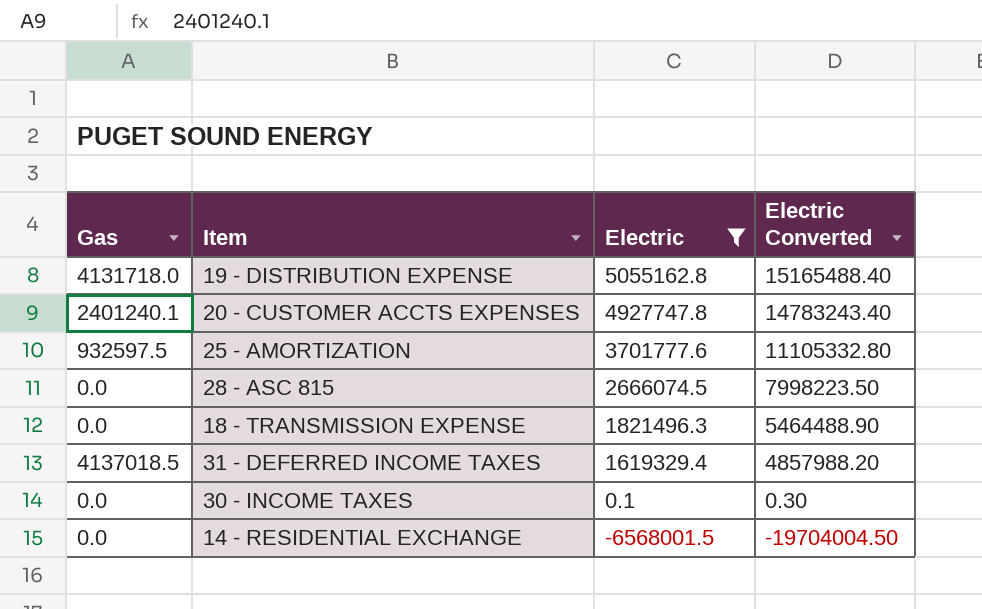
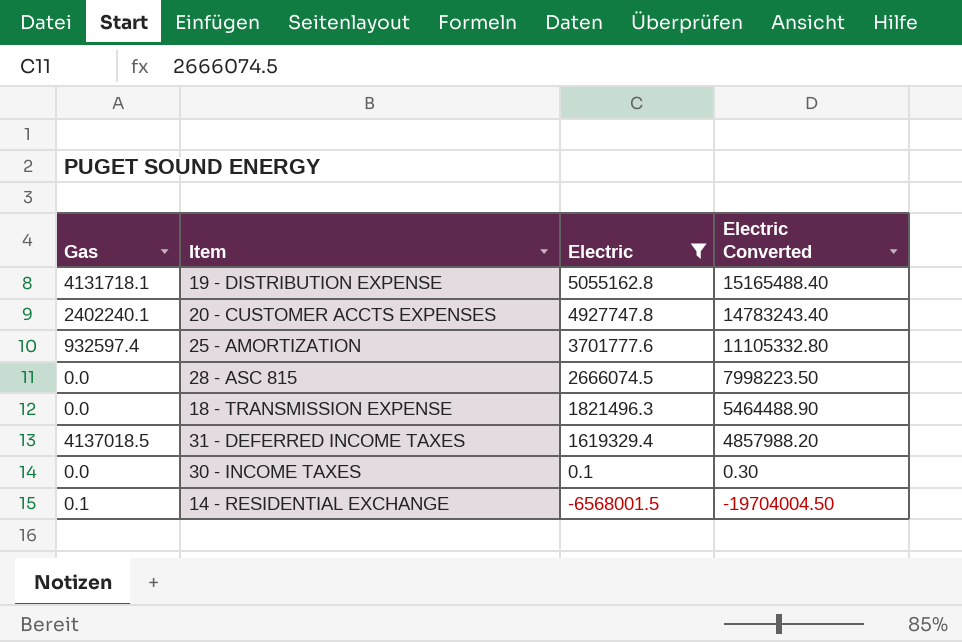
19 - DISTRIBUTION EXPENSE | Gas: 4131718.0 -> 4131718.1
20 - CUSTOMER ACCTS EXPENSES | Gas: 2401240.1 -> 2402240.1
25 - AMORTIZATION | Gas: 932597.5 -> 932597.4
14 - RESIDENTIAL EXCHANGE | Gas: 0.0 -> 0.1

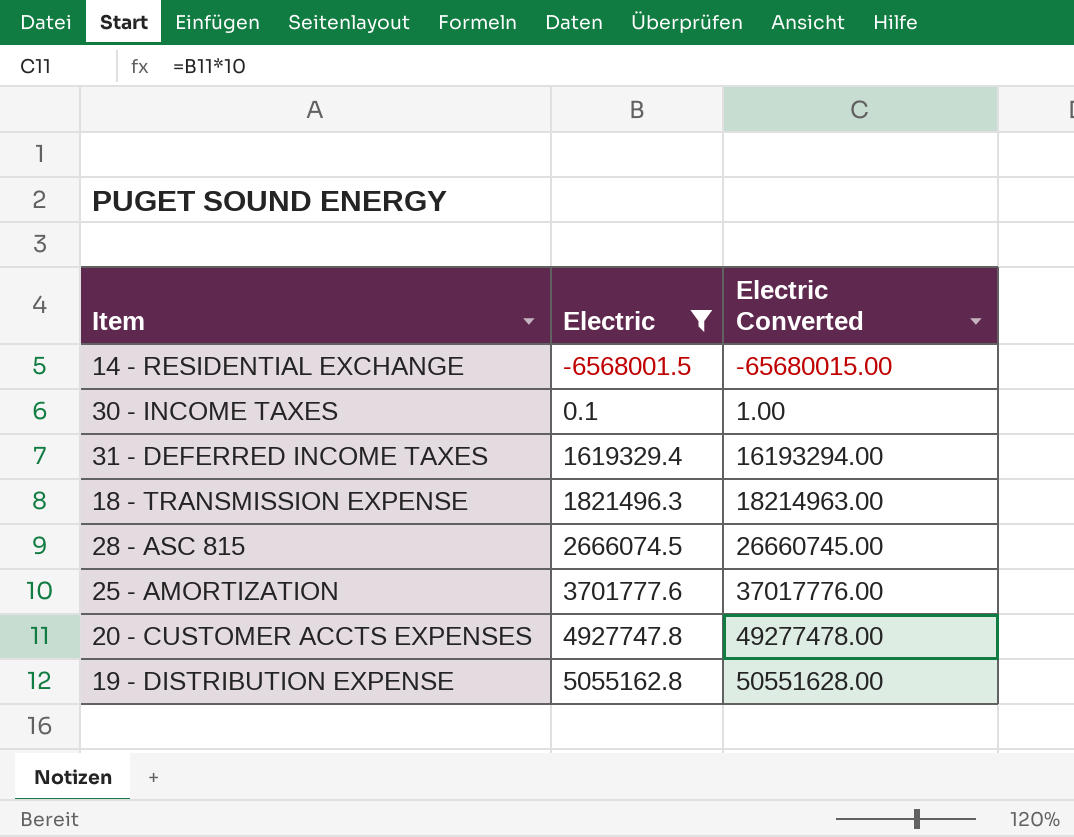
row order: Electric descending -> Electric ascending
column Gas | position: 1 -> none
column Electric Converted | formula: [Electric] * 3 -> [Electric] * 10

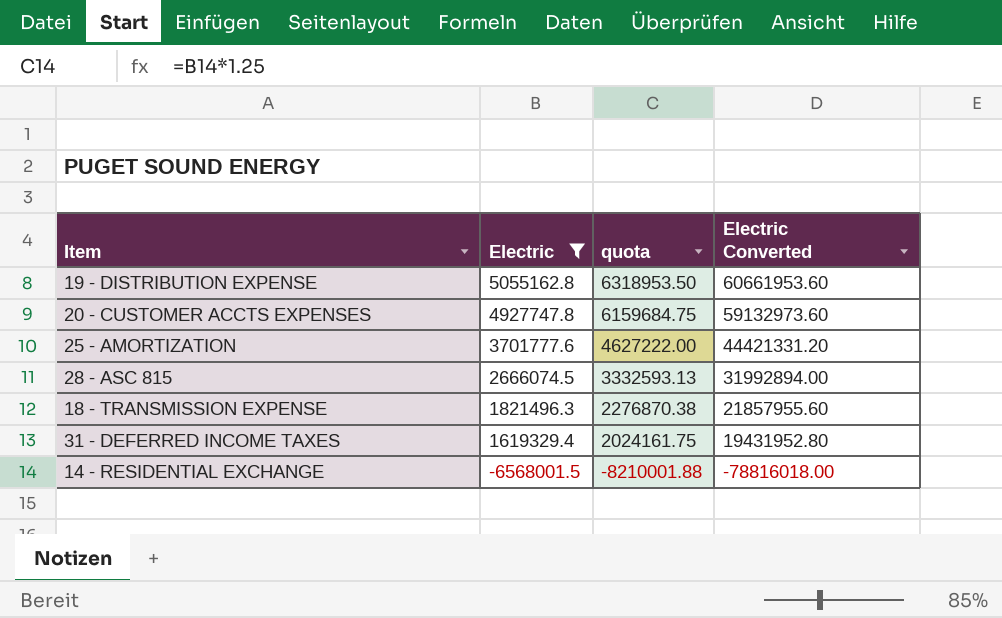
row order: Electric ascending -> Electric descending
column quota | formula: none -> [Electric] * 1.25
column Electric Converted | formula: [Electric] * 10 -> [Electric] * 12
row 30 - INCOME TAXES: 0.1 | 1.00 -> none

